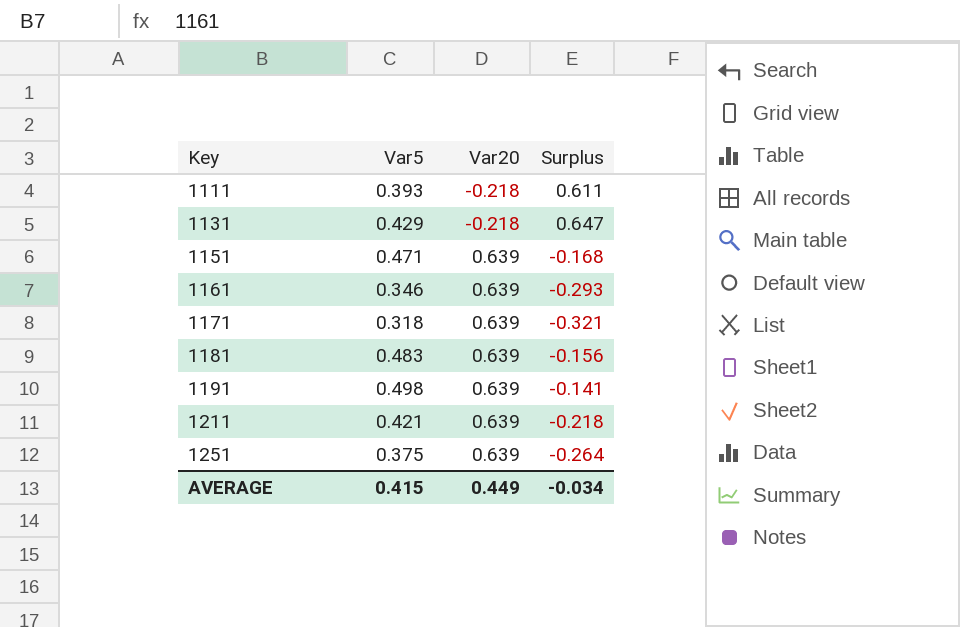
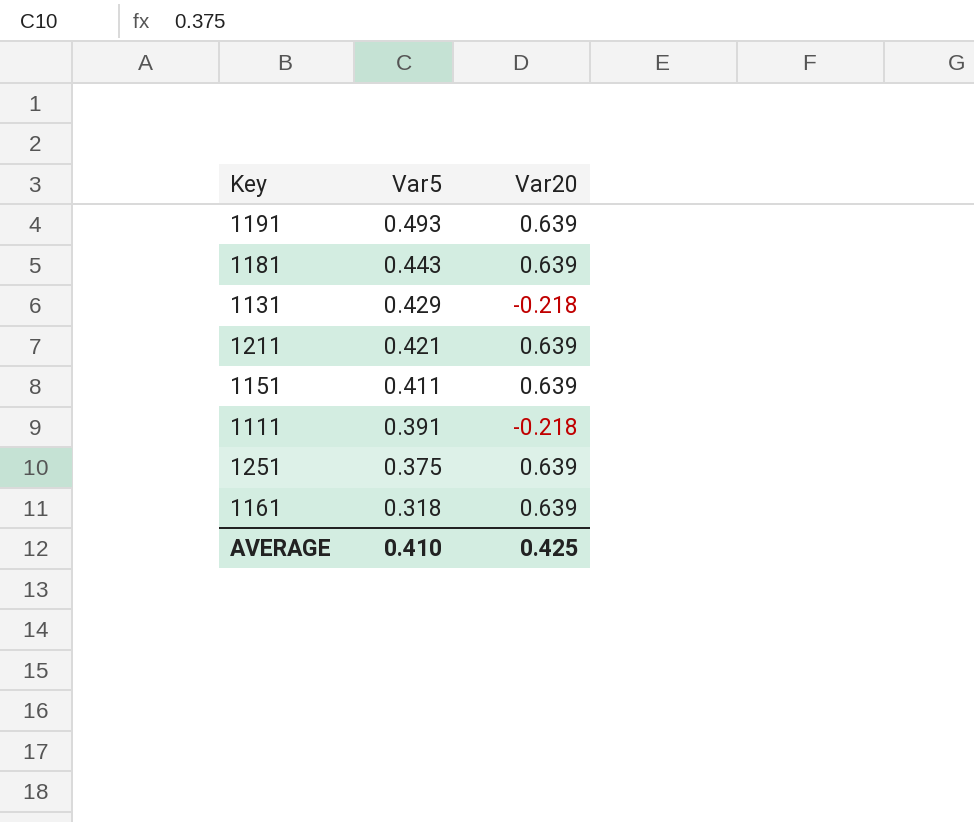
row order: Key ascending -> Var5 descending
column Surplus | formula: [Var5] - [Var20] -> none
row 1171: 0.318 | 0.639 | -0.321 -> none
1191 | Var5: 0.498 -> 0.493
1181 | Var5: 0.483 -> 0.443
1151 | Var5: 0.471 -> 0.411
1111 | Var5: 0.393 -> 0.391
1161 | Var5: 0.346 -> 0.318
AVERAGE | Var5: 0.415 -> 0.410
AVERAGE | Var20: 0.449 -> 0.425

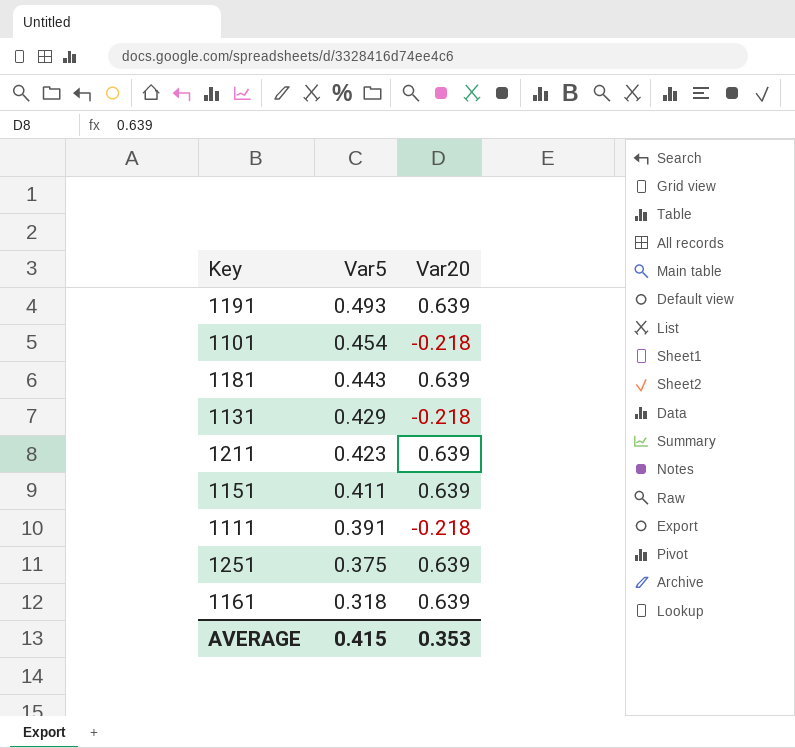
row 1101: none -> 0.454 | -0.218
1211 | Var5: 0.421 -> 0.423
AVERAGE | Var5: 0.410 -> 0.415
AVERAGE | Var20: 0.425 -> 0.353

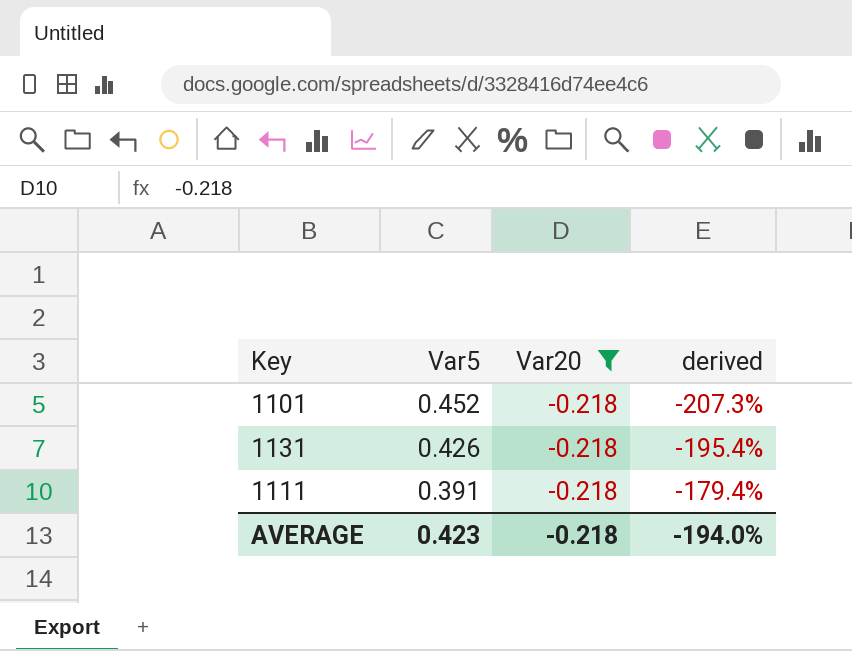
filter: none -> Var20 = -0.218
column derived | formula: none -> [Var5] / [Var20]
1101 | Var5: 0.454 -> 0.452
1131 | Var5: 0.429 -> 0.426
AVERAGE | Var5: 0.415 -> 0.423
AVERAGE | Var20: 0.353 -> -0.218

